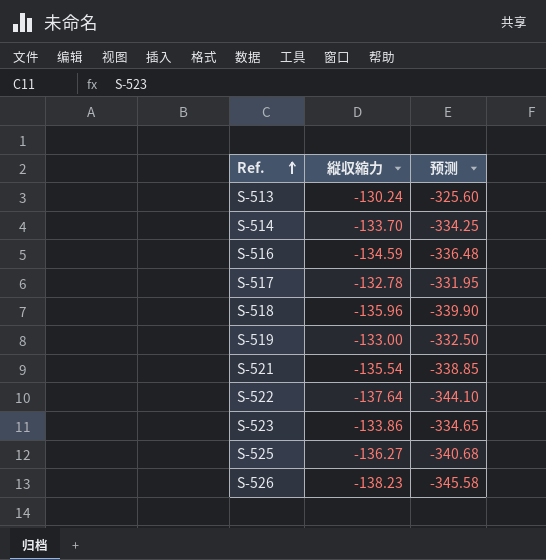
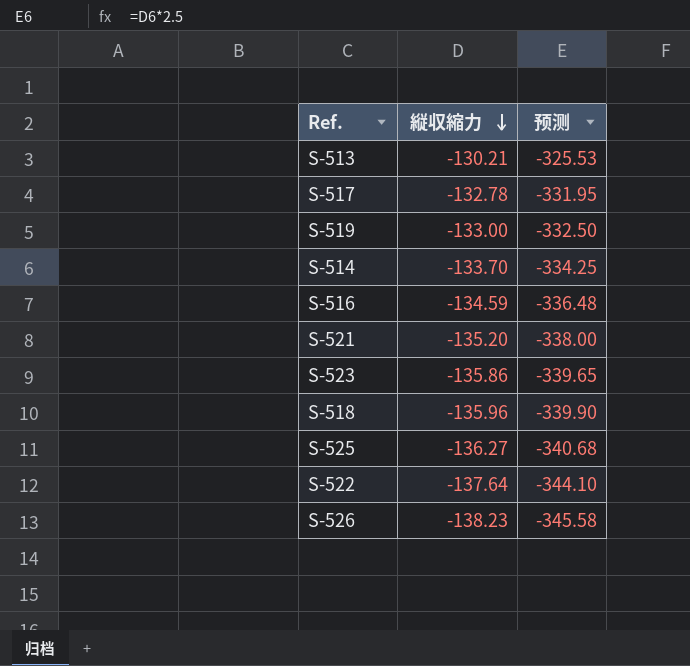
row order: Ref. ascending -> 縦収縮力 descending
S-513 | 縦収縮力: -130.24 -> -130.21
S-513 | 预测: -325.60 -> -325.53
S-521 | 縦収縮力: -135.54 -> -135.20
S-521 | 预测: -338.85 -> -338.00
S-523 | 縦収縮力: -133.86 -> -135.86
S-523 | 预测: -334.65 -> -339.65

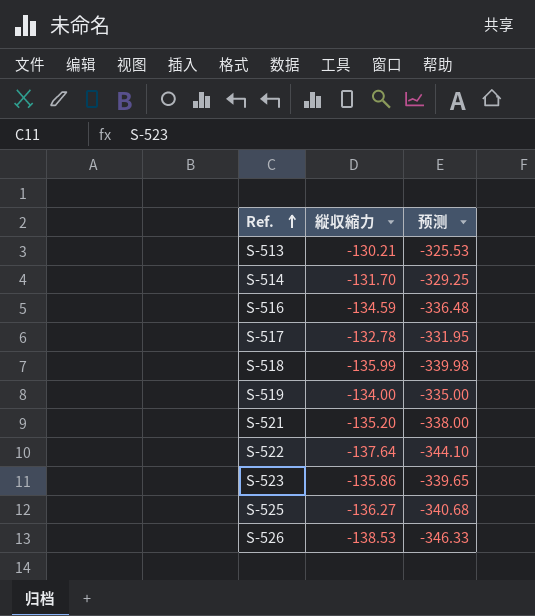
row order: 縦収縮力 descending -> Ref. ascending
S-514 | 縦収縮力: -133.70 -> -131.70
S-514 | 预测: -334.25 -> -329.25
S-518 | 縦収縮力: -135.96 -> -135.99
S-518 | 预测: -339.90 -> -339.98
S-519 | 縦収縮力: -133.00 -> -134.00
S-519 | 预测: -332.50 -> -335.00
S-526 | 縦収縮力: -138.23 -> -138.53
S-526 | 预测: -345.58 -> -346.33

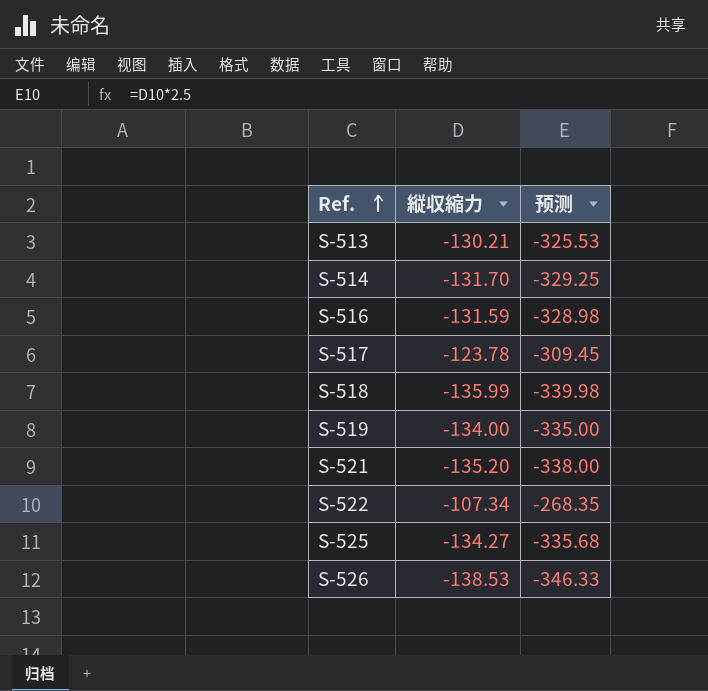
row S-523: -135.86 | -339.65 -> none
S-516 | 縦収縮力: -134.59 -> -131.59
S-516 | 预测: -336.48 -> -328.98
S-517 | 縦収縮力: -132.78 -> -123.78
S-517 | 预测: -331.95 -> -309.45
S-522 | 縦収縮力: -137.64 -> -107.34
S-522 | 预测: -344.10 -> -268.35
S-525 | 縦収縮力: -136.27 -> -134.27
S-525 | 预测: -340.68 -> -335.68

